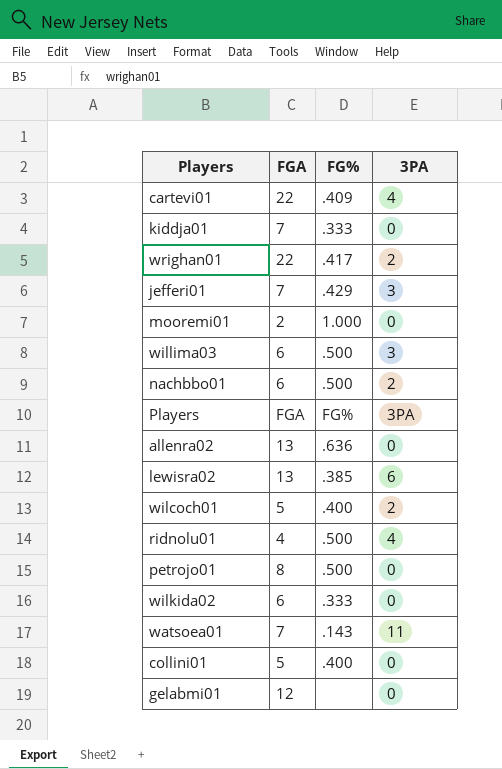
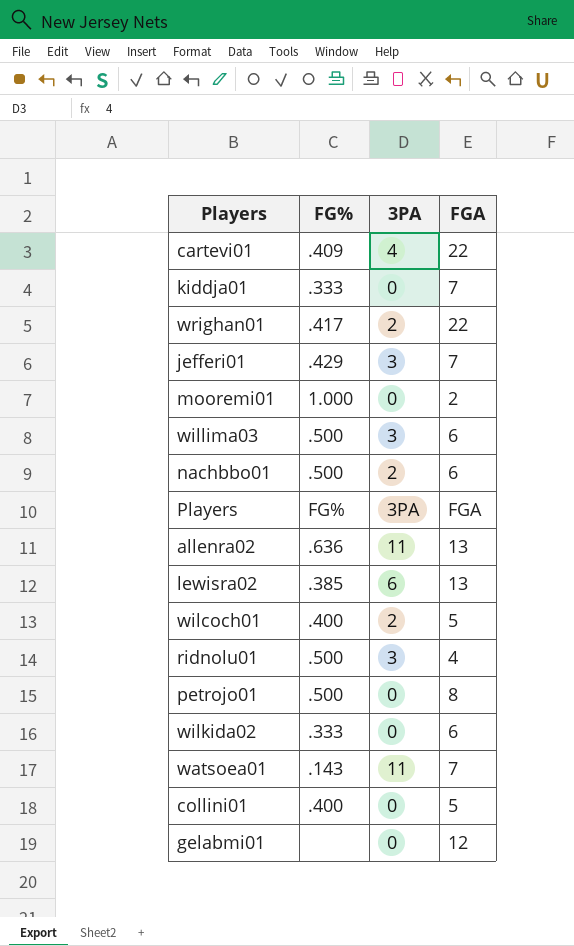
column FGA | position: 2 -> 4
allenra02 | 3PA: 0 -> 11
ridnolu01 | 3PA: 4 -> 3

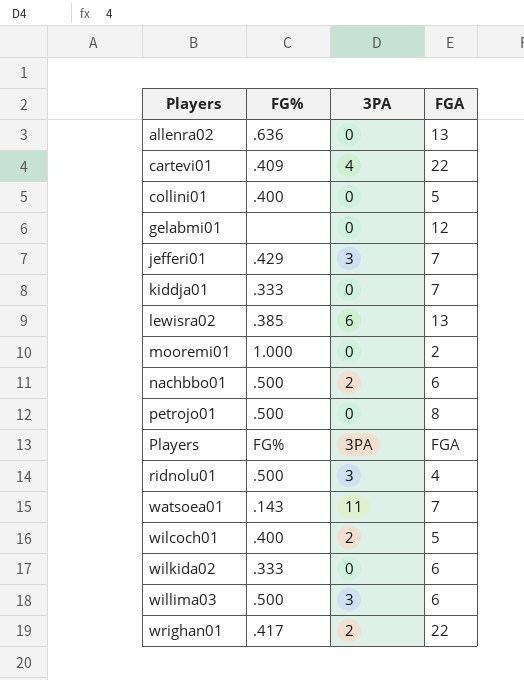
row order: none -> Players ascending
allenra02 | 3PA: 11 -> 0

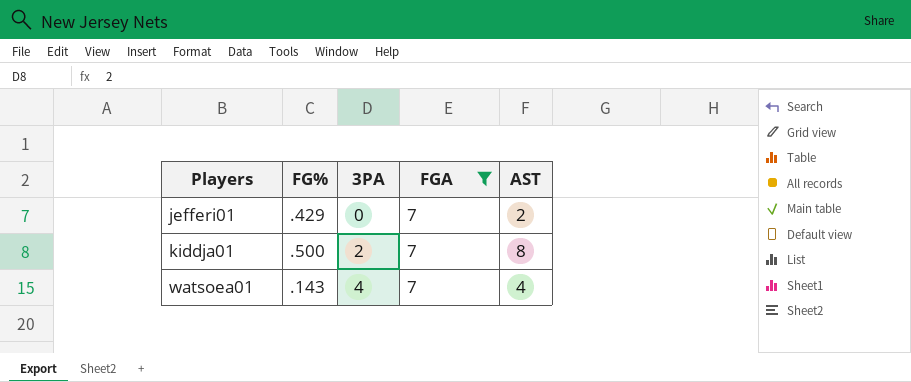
filter: none -> FGA = 7
column AST | position: none -> 5
jefferi01 | 3PA: 3 -> 0
kiddja01 | FG%: .333 -> .500
kiddja01 | 3PA: 0 -> 2
watsoea01 | 3PA: 11 -> 4

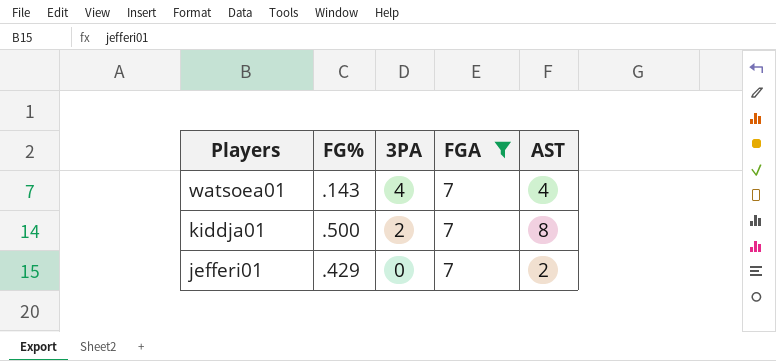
row order: Players ascending -> Players descending

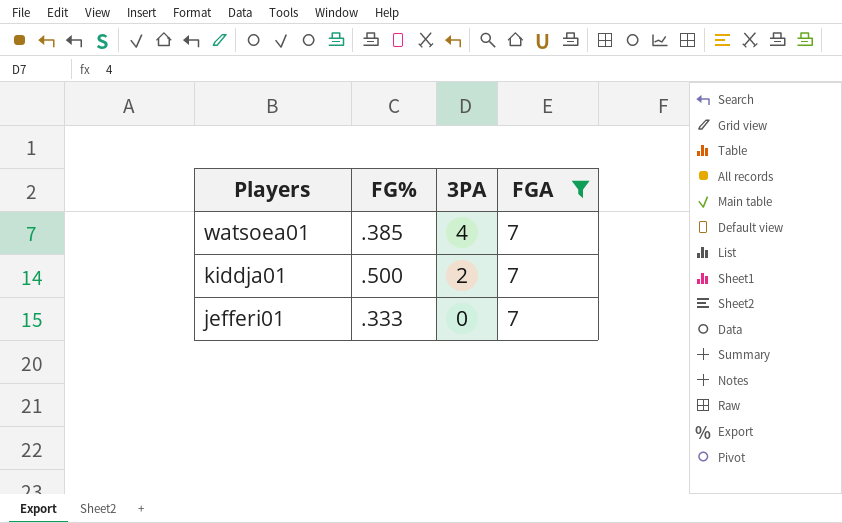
column AST | position: 5 -> none
watsoea01 | FG%: .143 -> .385
jefferi01 | FG%: .429 -> .333

